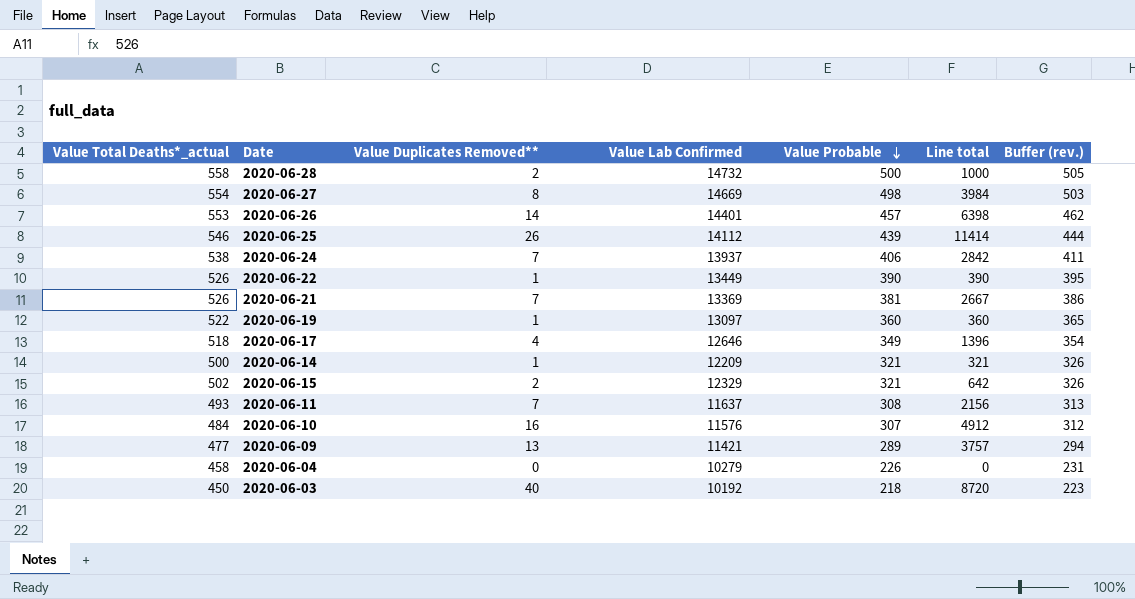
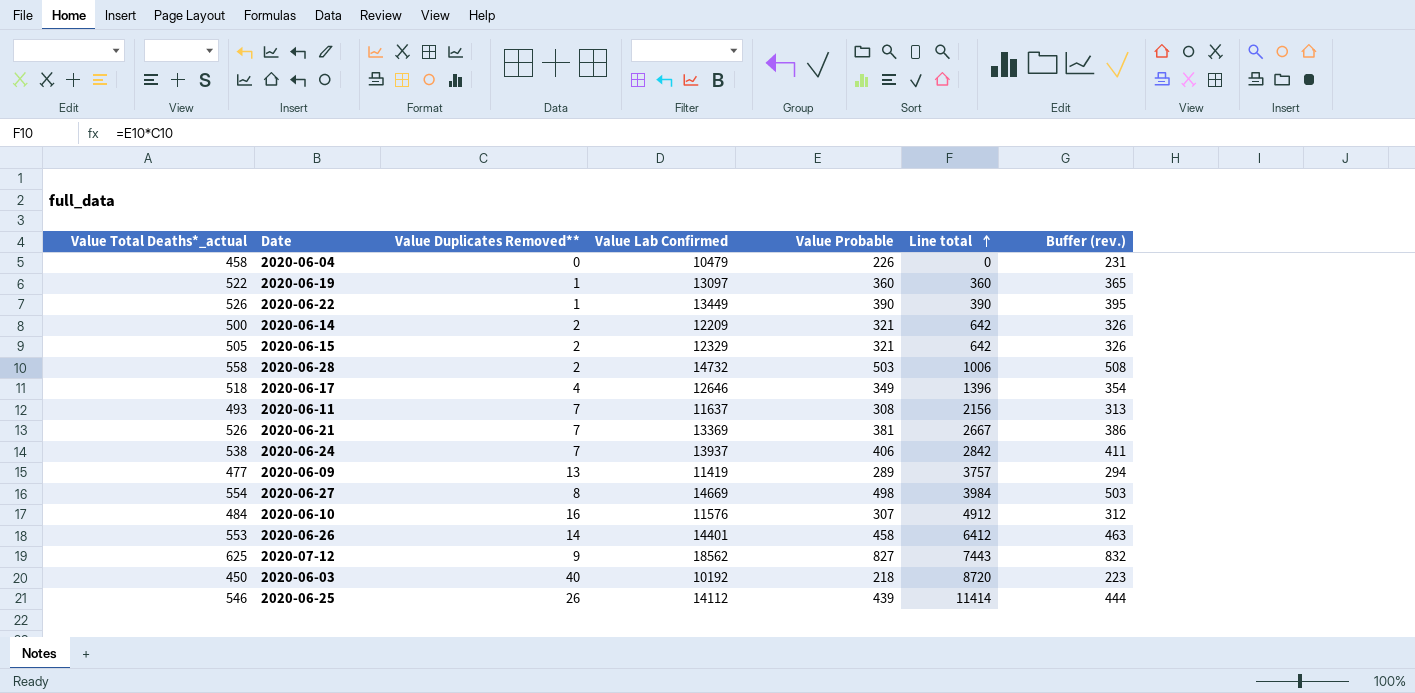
row order: Value Probable descending -> Line total ascending
2020-06-04 | Value Lab Confirmed: 10279 -> 10479
2020-06-14 | Value Duplicates Removed**: 1 -> 2
2020-06-14 | Line total: 321 -> 642
2020-06-15 | Value Total Deaths*_actual: 502 -> 505
2020-06-28 | Value Probable: 500 -> 503
2020-06-28 | Line total: 1000 -> 1006
2020-06-28 | Buffer (rev.): 505 -> 508
2020-06-09 | Value Lab Confirmed: 11421 -> 11419
2020-06-26 | Value Probable: 457 -> 458
2020-06-26 | Line total: 6398 -> 6412
2020-06-26 | Buffer (rev.): 462 -> 463
row 2020-07-12: none -> 625 | 9 | 18562 | 827 | 7443 | 832

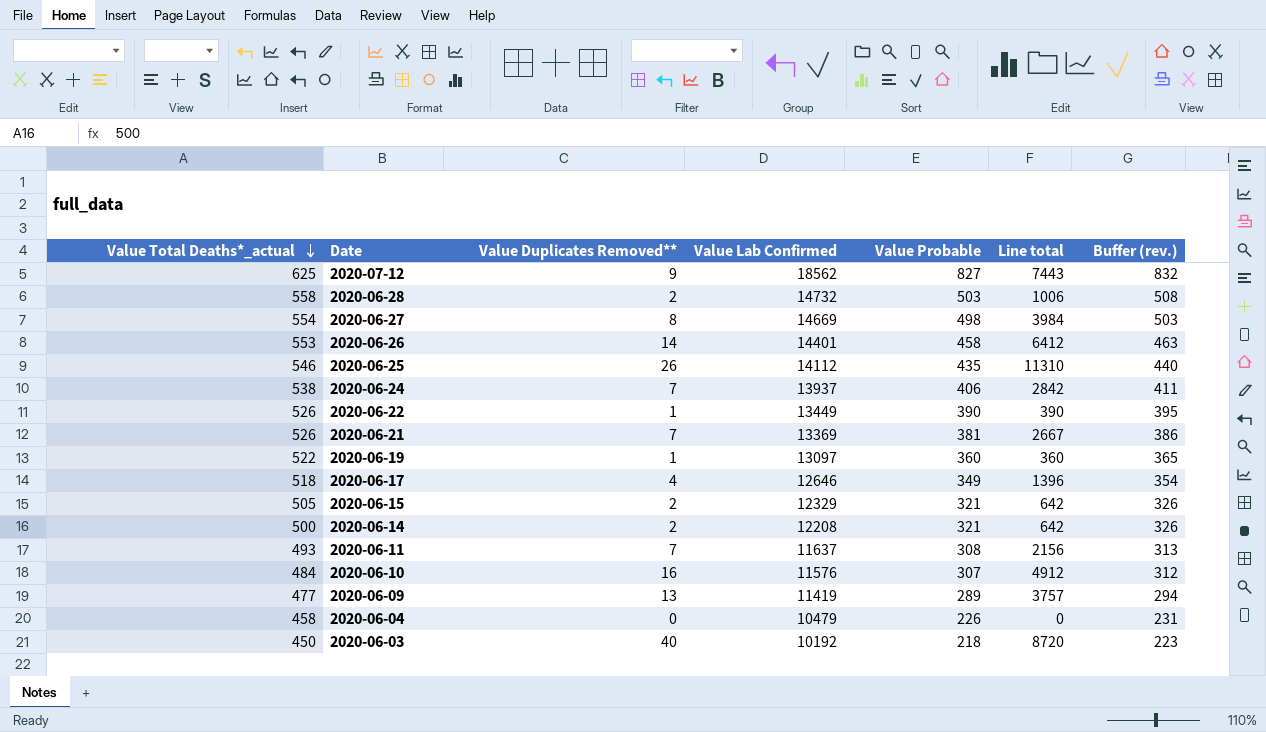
row order: Line total ascending -> Value Total Deaths*_actual descending
2020-06-25 | Value Probable: 439 -> 435
2020-06-25 | Line total: 11414 -> 11310
2020-06-25 | Buffer (rev.): 444 -> 440
2020-06-14 | Value Lab Confirmed: 12209 -> 12208

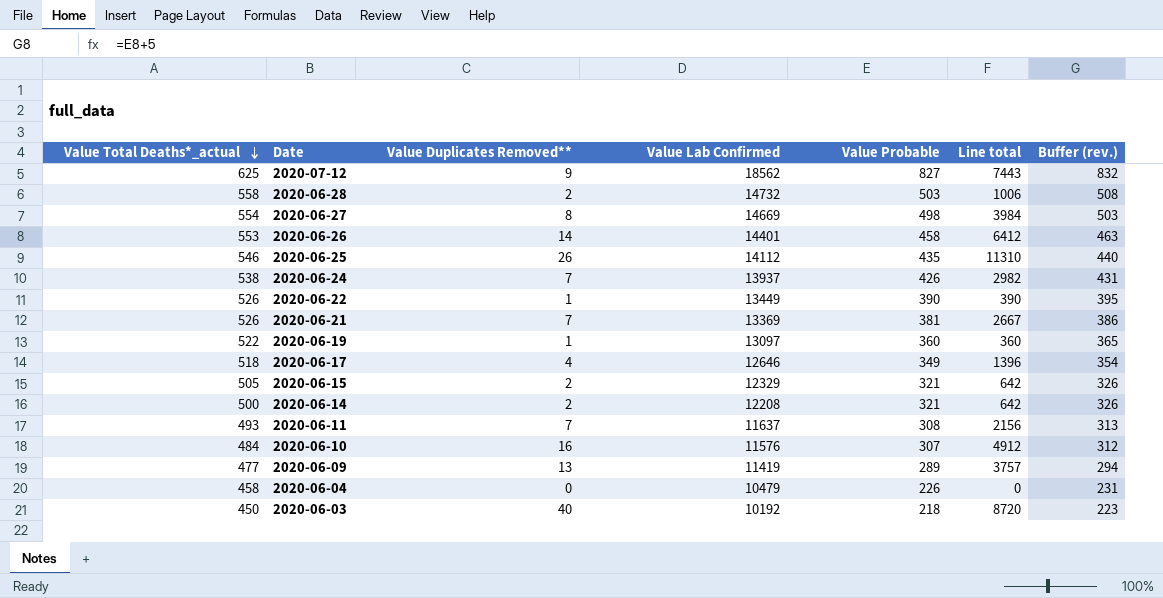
2020-06-24 | Value Probable: 406 -> 426
2020-06-24 | Line total: 2842 -> 2982
2020-06-24 | Buffer (rev.): 411 -> 431

